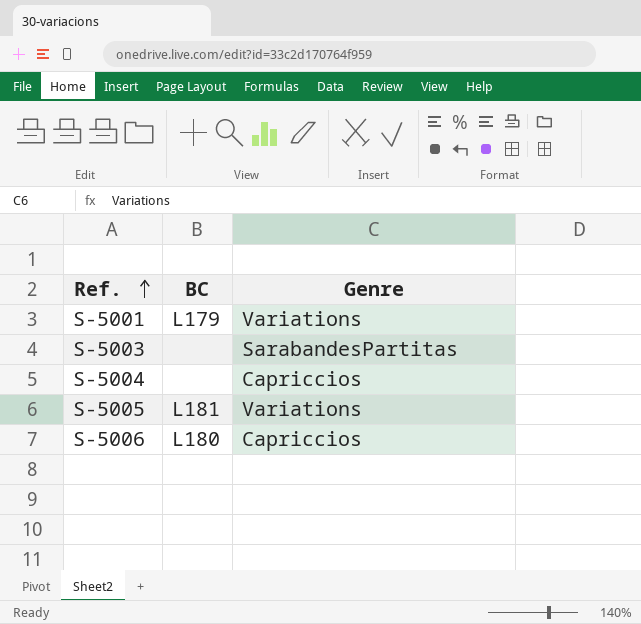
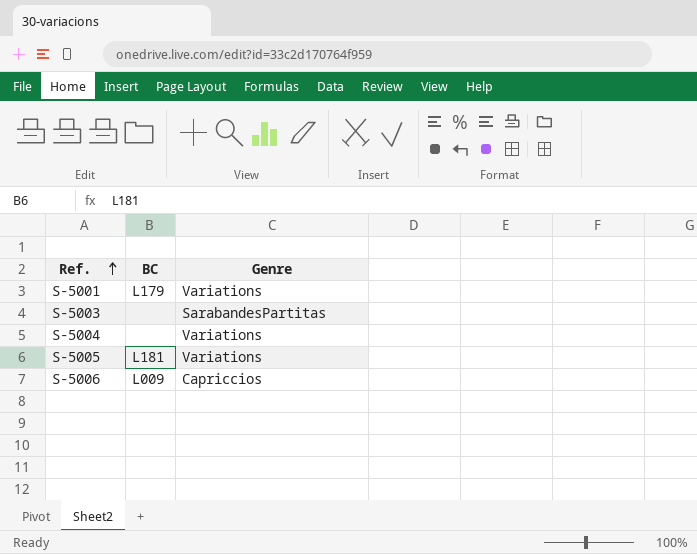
S-5004 | Genre: Capriccios -> Variations
S-5006 | BC: L180 -> L009

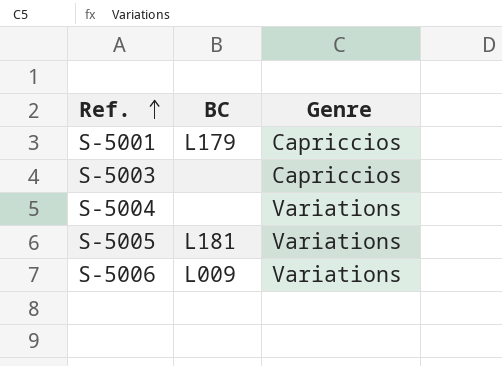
S-5001 | Genre: Variations -> Capriccios
S-5003 | Genre: SarabandesPartitas -> Capriccios
S-5006 | Genre: Capriccios -> Variations

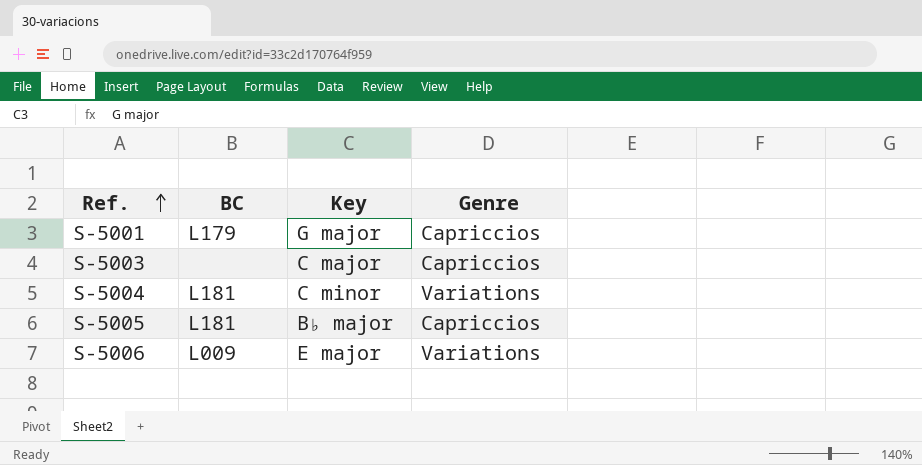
column Key | position: none -> 3
S-5004 | BC: none -> L181
S-5005 | Genre: Variations -> Capriccios

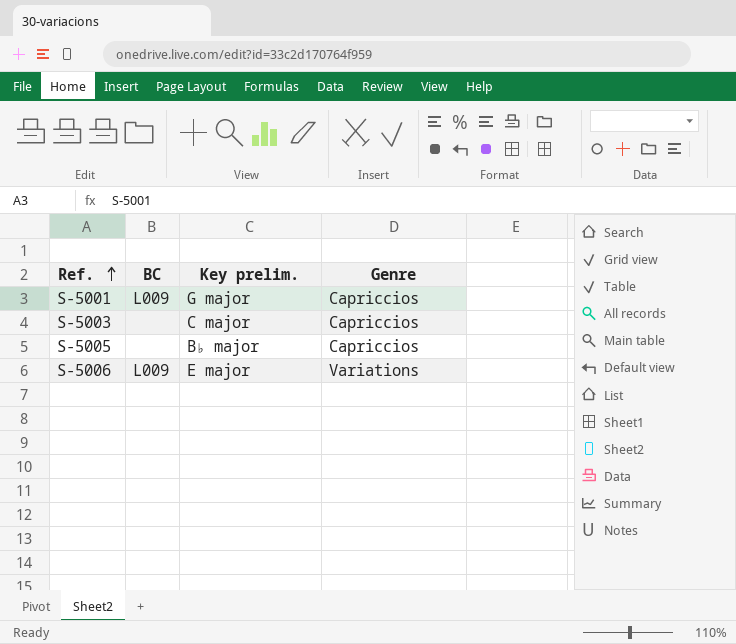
column name: Key -> Key prelim.
row S-5004: L181 | C minor | Variations -> none
S-5001 | BC: L179 -> L009
S-5005 | BC: L181 -> none

